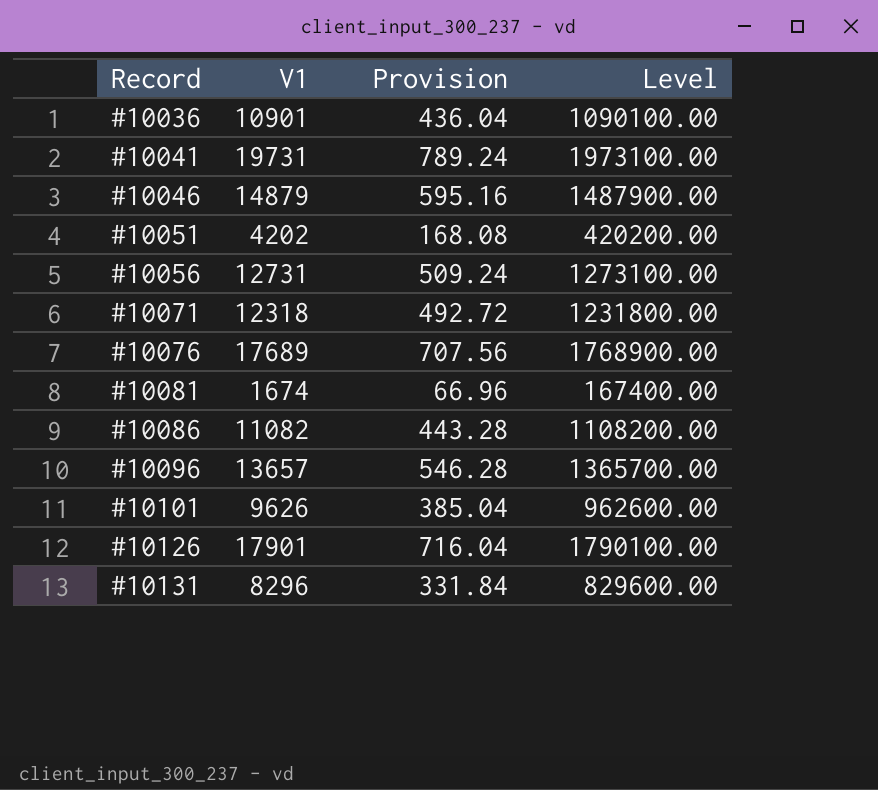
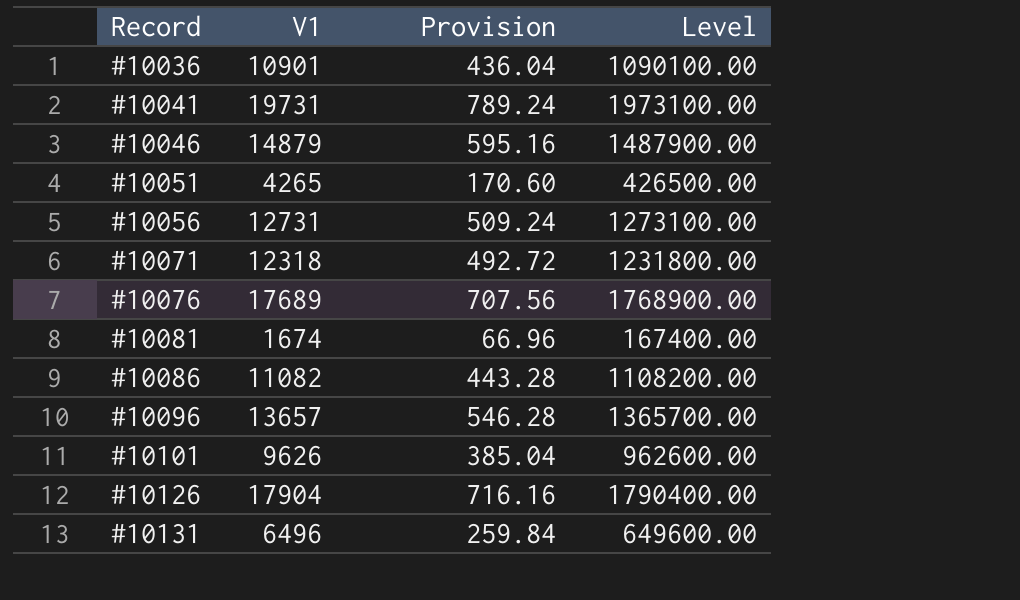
#10051 | V1: 4202 -> 4265
#10051 | Provision: 168.08 -> 170.60
#10051 | Level: 420200.00 -> 426500.00
#10126 | V1: 17901 -> 17904
#10126 | Provision: 716.04 -> 716.16
#10126 | Level: 1790100.00 -> 1790400.00
#10131 | V1: 8296 -> 6496
#10131 | Provision: 331.84 -> 259.84
#10131 | Level: 829600.00 -> 649600.00

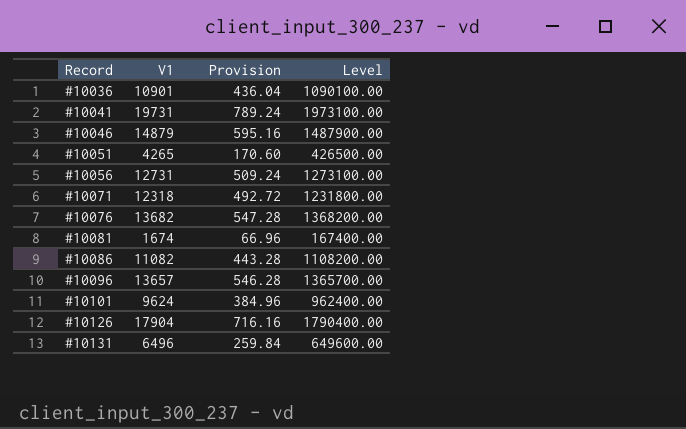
#10076 | V1: 17689 -> 13682
#10076 | Provision: 707.56 -> 547.28
#10076 | Level: 1768900.00 -> 1368200.00
#10101 | V1: 9626 -> 9624
#10101 | Provision: 385.04 -> 384.96
#10101 | Level: 962600.00 -> 962400.00

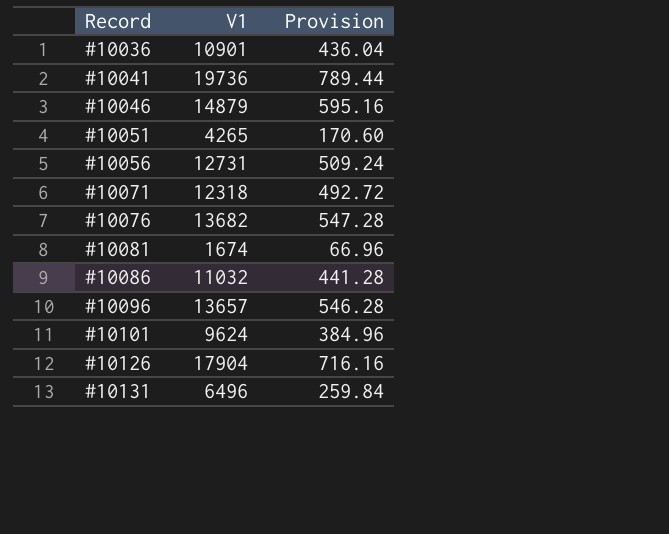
column Level | formula: [V1] * 100 -> none
#10041 | V1: 19731 -> 19736
#10041 | Provision: 789.24 -> 789.44
#10086 | V1: 11082 -> 11032
#10086 | Provision: 443.28 -> 441.28

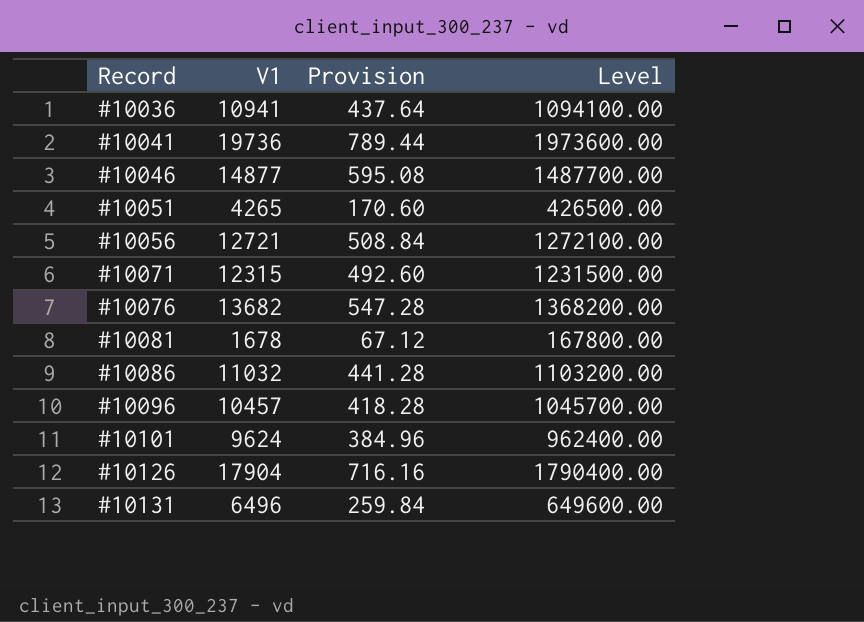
column Level | formula: none -> [V1] * 100
#10036 | V1: 10901 -> 10941
#10036 | Provision: 436.04 -> 437.64
#10046 | V1: 14879 -> 14877
#10046 | Provision: 595.16 -> 595.08
#10056 | V1: 12731 -> 12721
#10056 | Provision: 509.24 -> 508.84
#10071 | V1: 12318 -> 12315
#10071 | Provision: 492.72 -> 492.60
#10081 | V1: 1674 -> 1678
#10081 | Provision: 66.96 -> 67.12
#10096 | V1: 13657 -> 10457
#10096 | Provision: 546.28 -> 418.28

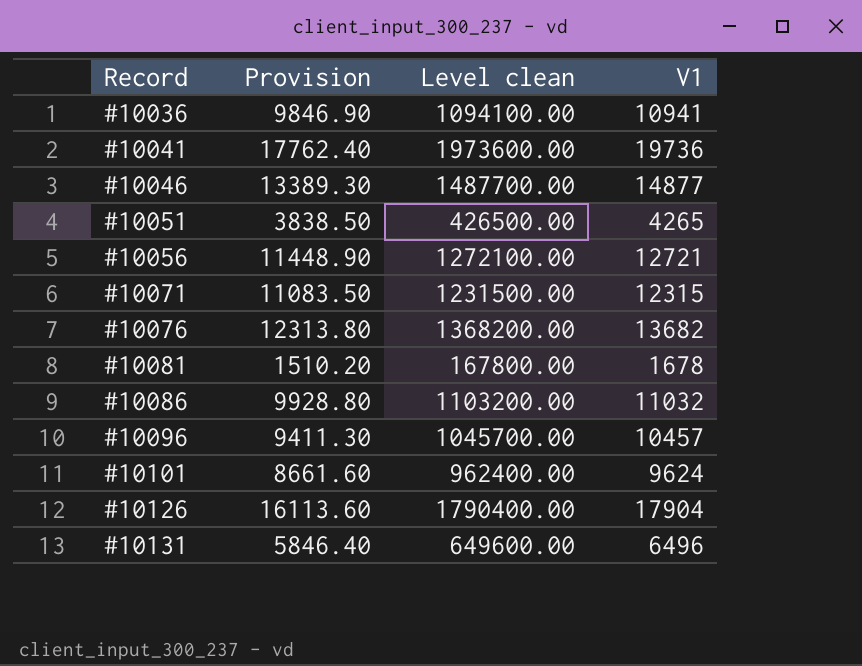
column Provision | formula: [V1] * 0.04 -> [V1] * 0.9
column name: Level -> Level clean
column V1 | position: 2 -> 4

